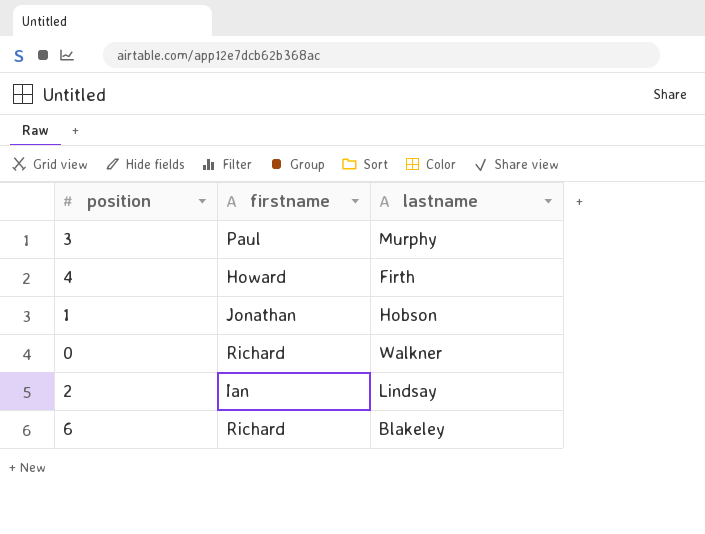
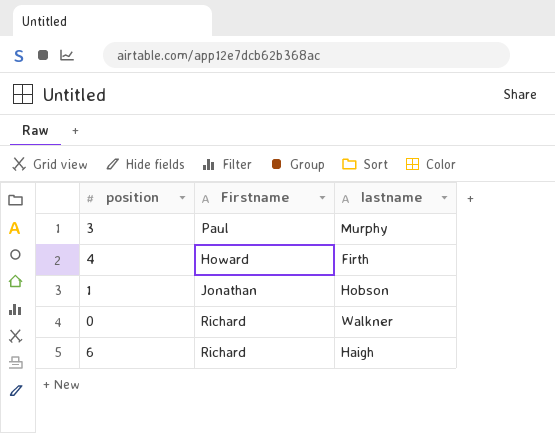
column name: firstname -> Firstname
row 2: Ian | Lindsay -> none
6 | lastname: Blakeley -> Haigh

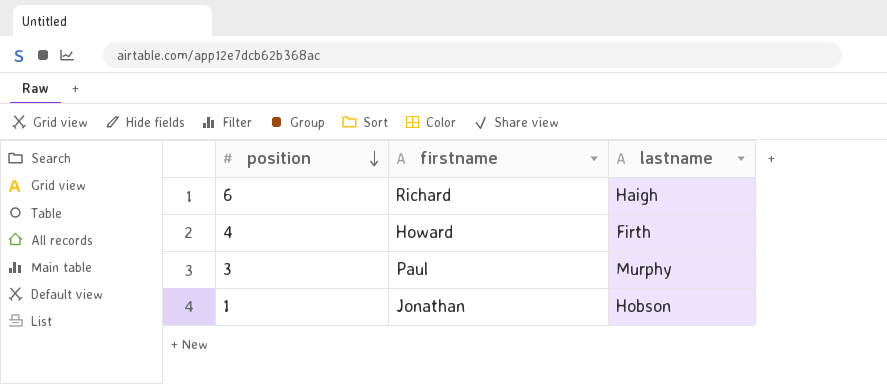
row order: none -> position descending
column name: Firstname -> firstname
row 0: Richard | Walkner -> none

